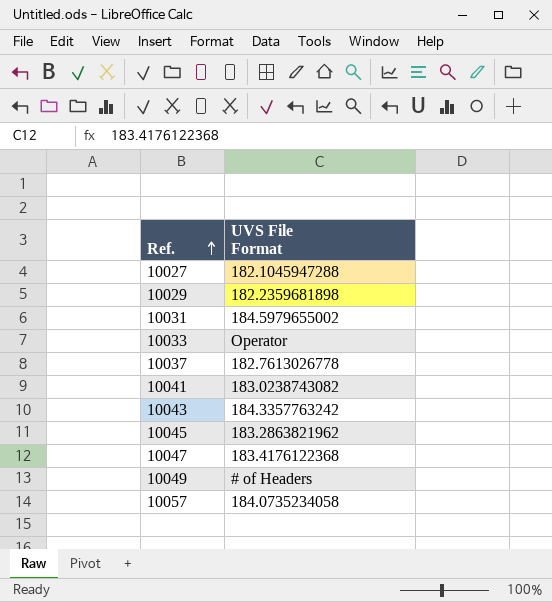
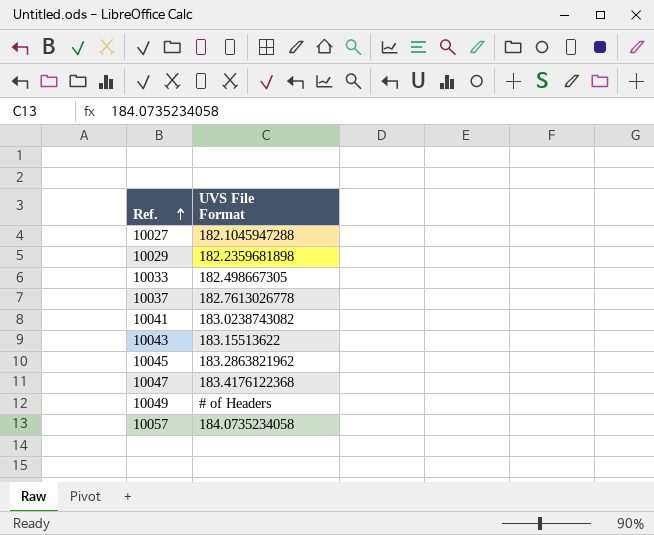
row 10031: 184.5979655002 -> none
10033 | UVS File Format: Operator -> 182.498667305
10043 | UVS File Format: 184.3357763242 -> 183.15513622

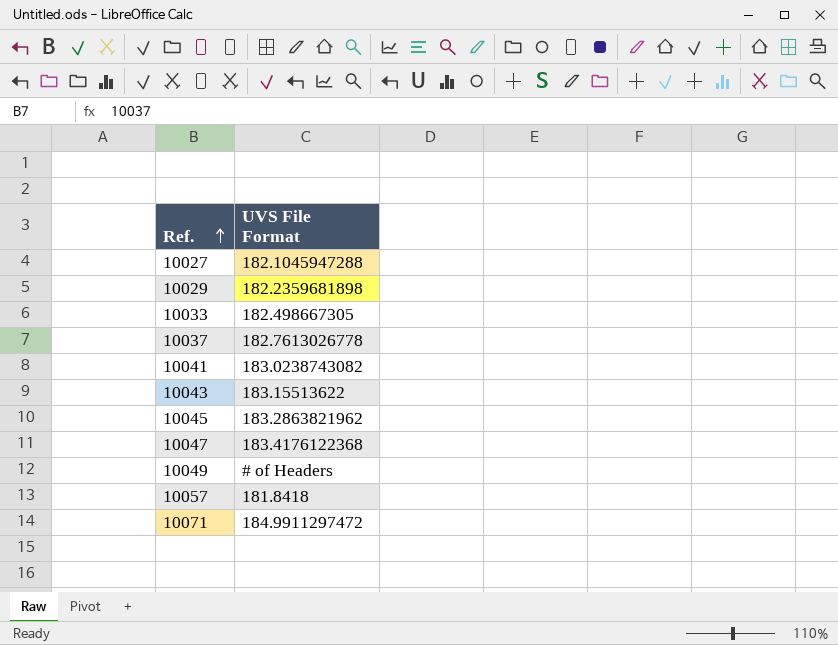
10057 | UVS File Format: 184.0735234058 -> 181.8418
row 10071: none -> 184.9911297472

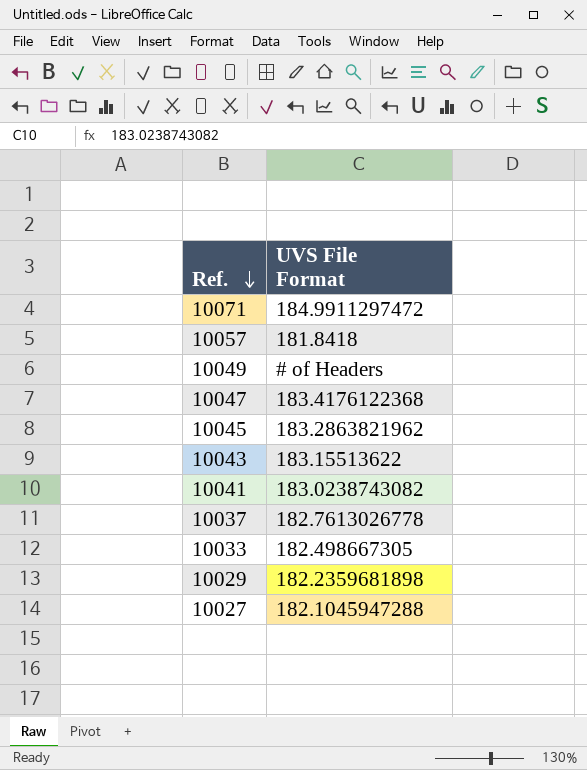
row order: Ref. ascending -> Ref. descending

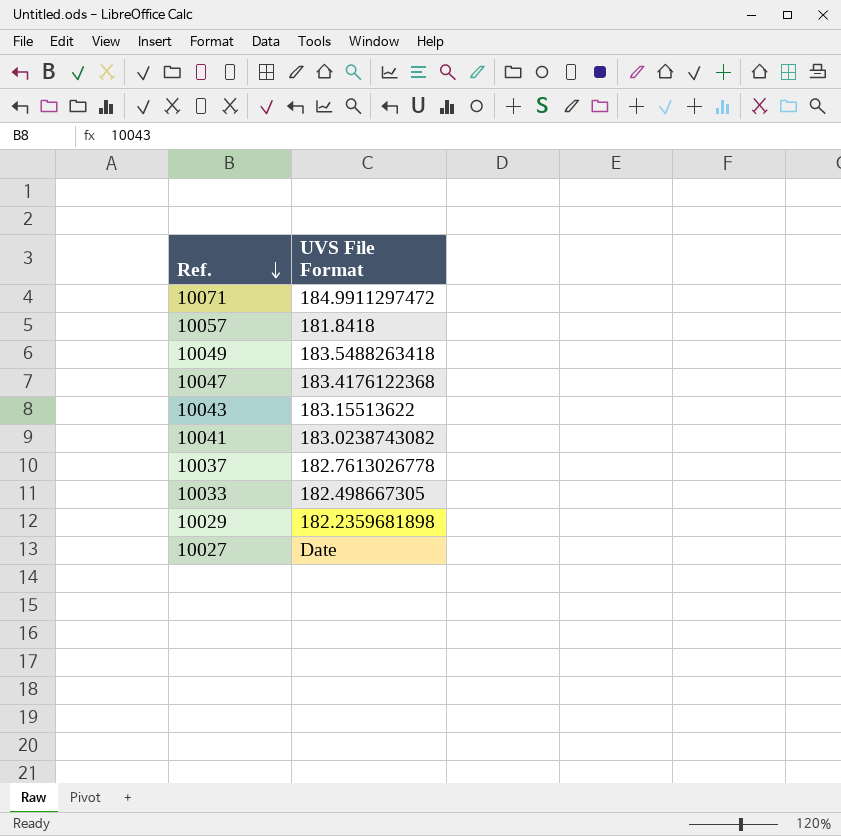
row 10045: 183.2863821962 -> none
10049 | UVS File Format: # of Headers -> 183.5488263418
10027 | UVS File Format: 182.1045947288 -> Date

